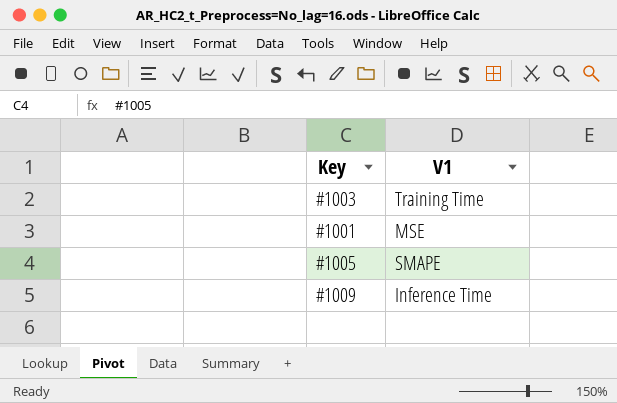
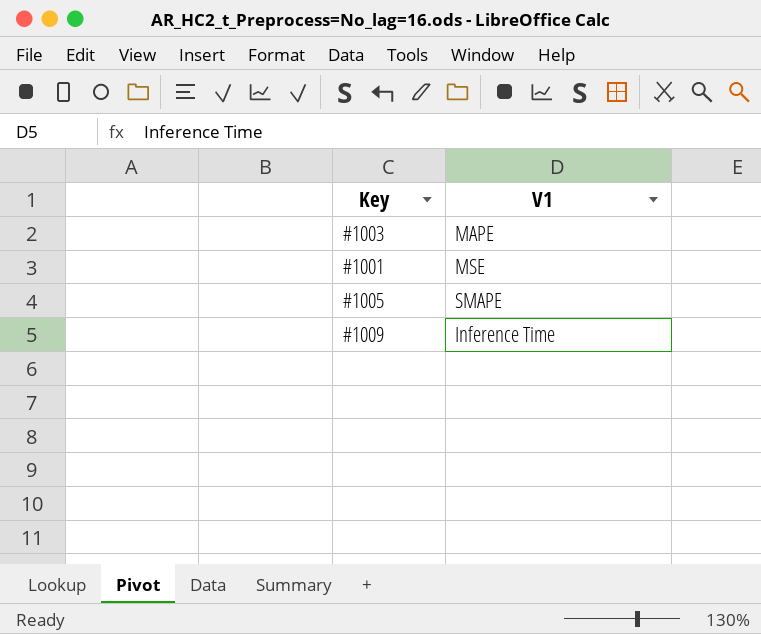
#1003 | V1: Training Time -> MAPE

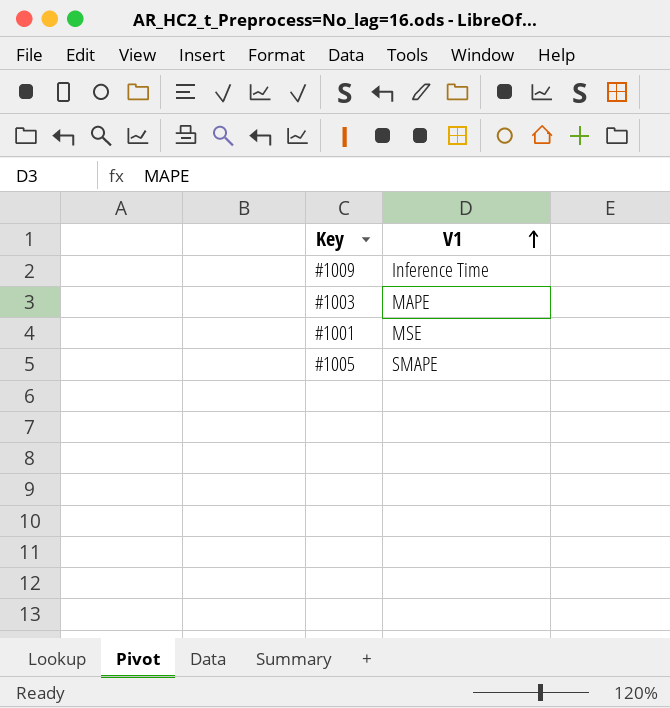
row order: none -> V1 ascending

